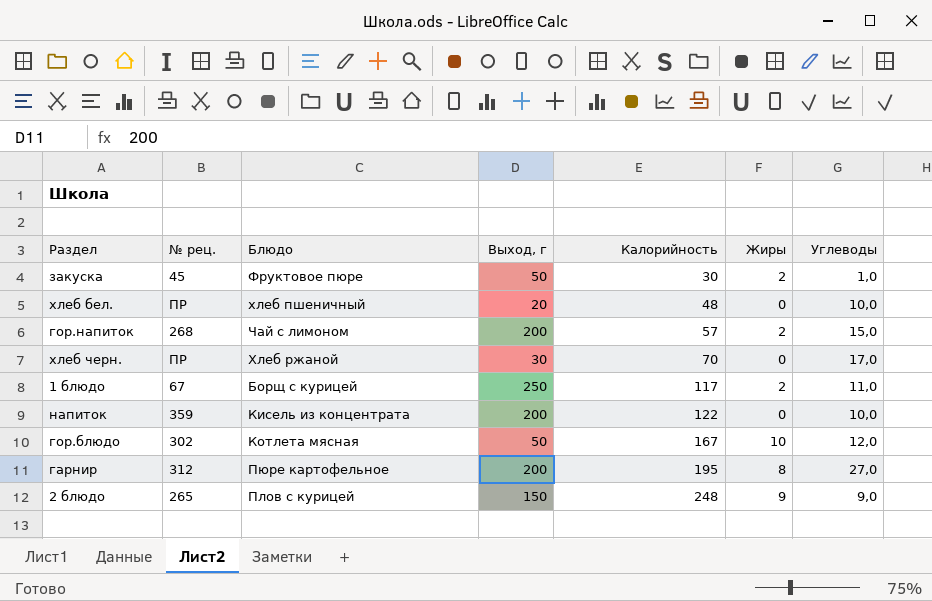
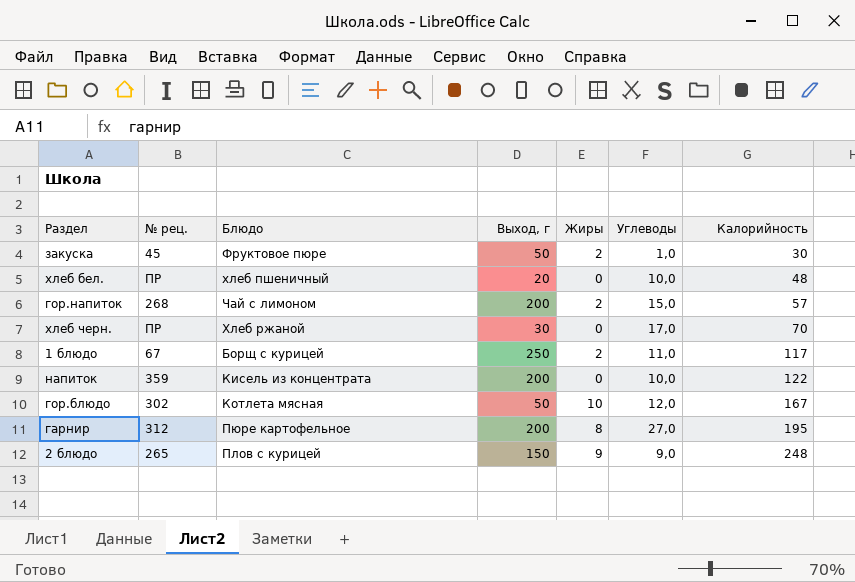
column Калорийность | position: 5 -> 7

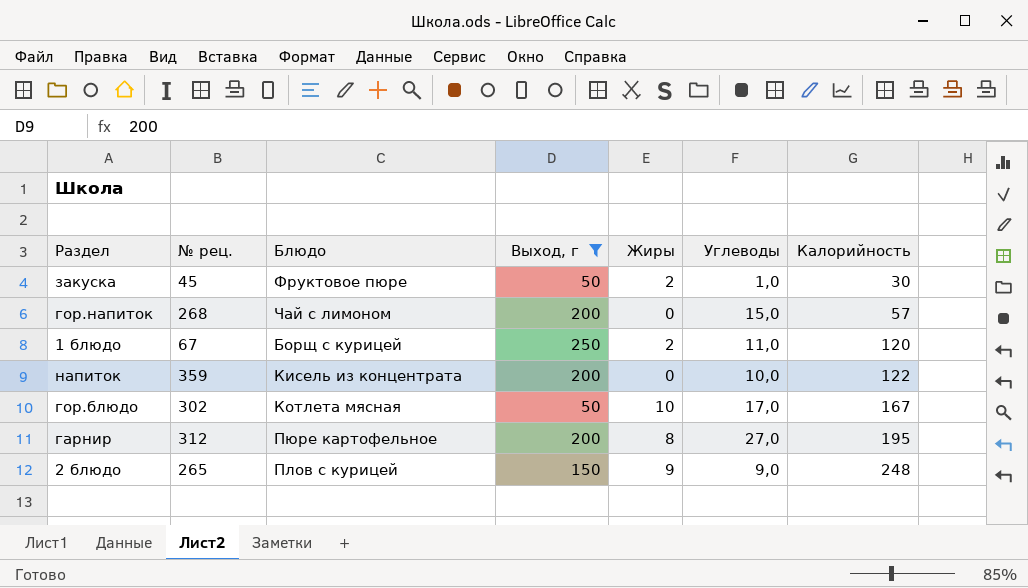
filter: none -> Выход, г >= 50
гор.напиток | Жиры: 2 -> 0
1 блюдо | Калорийность: 117 -> 120
гор.блюдо | Углеводы: 12,0 -> 17,0

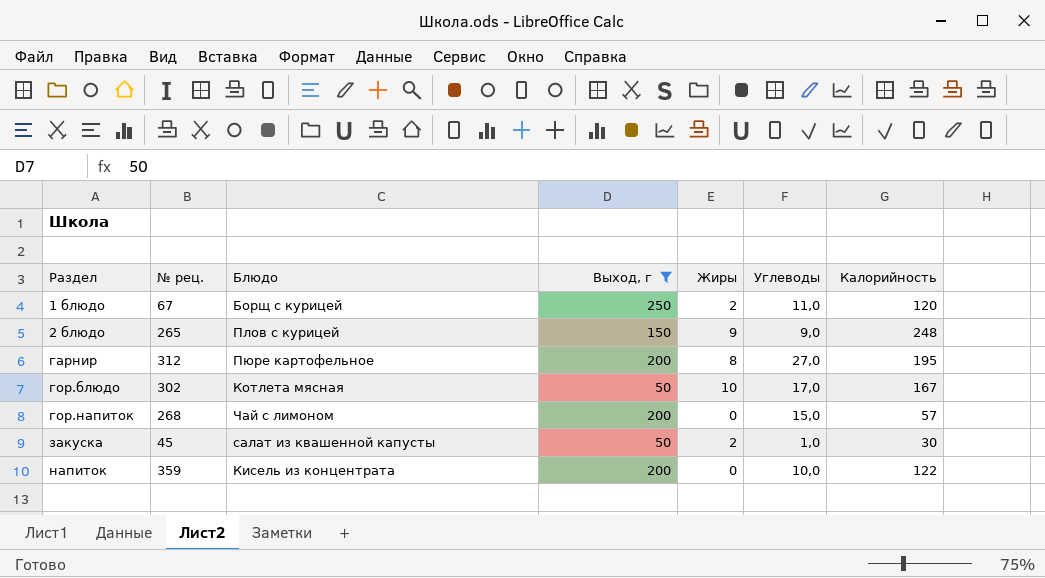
row order: Калорийность ascending -> Раздел ascending
закуска | Блюдо: Фруктовое пюре -> салат из квашенной капусты

